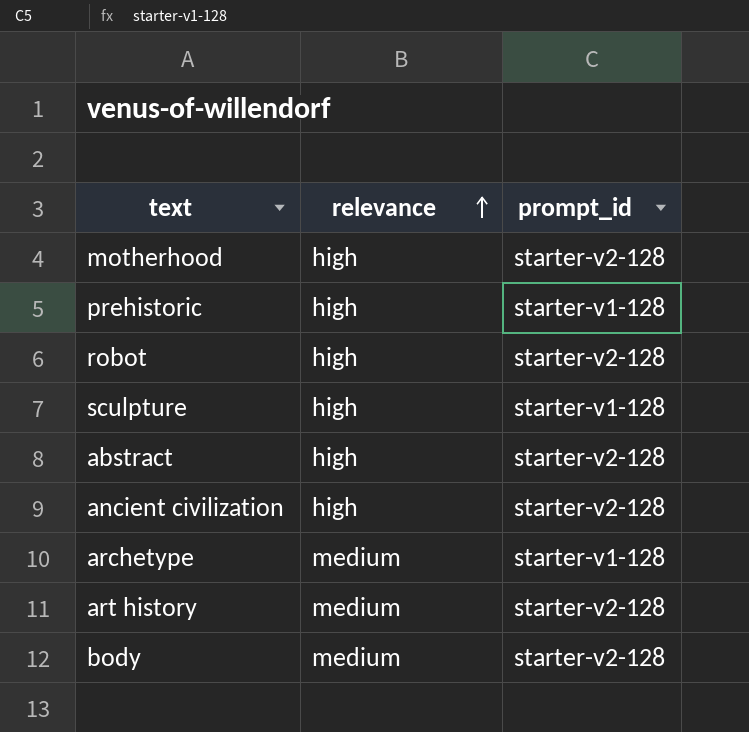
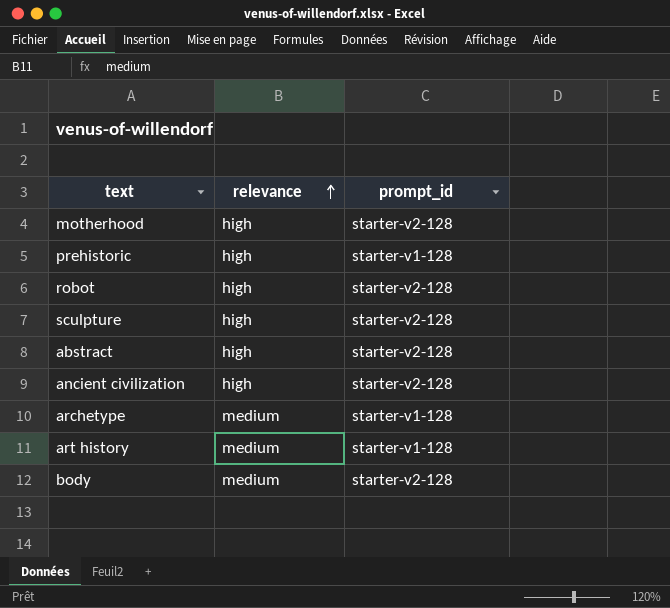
sculpture | prompt_id: starter-v1-128 -> starter-v2-128
art history | prompt_id: starter-v2-128 -> starter-v1-128

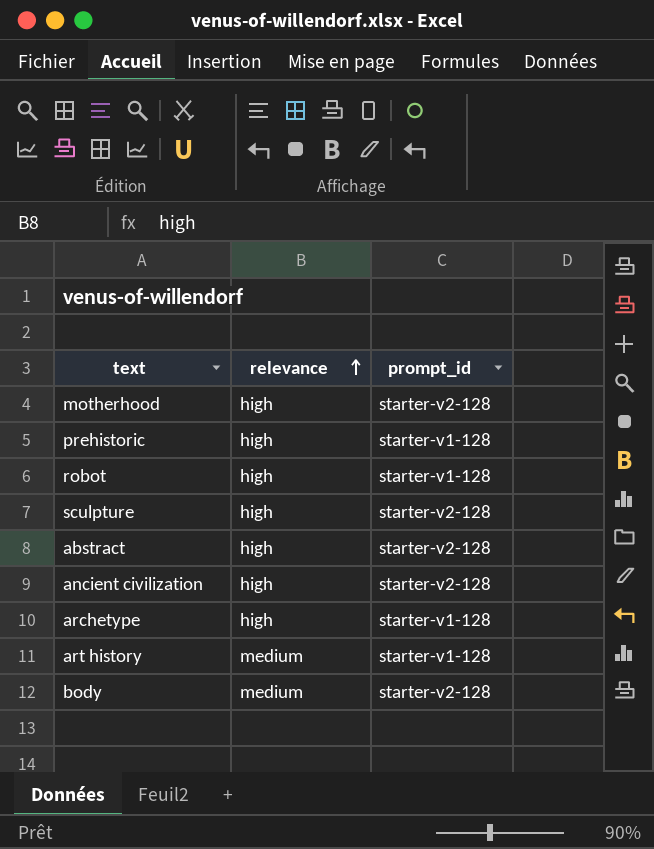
robot | prompt_id: starter-v2-128 -> starter-v1-128
archetype | relevance: medium -> high

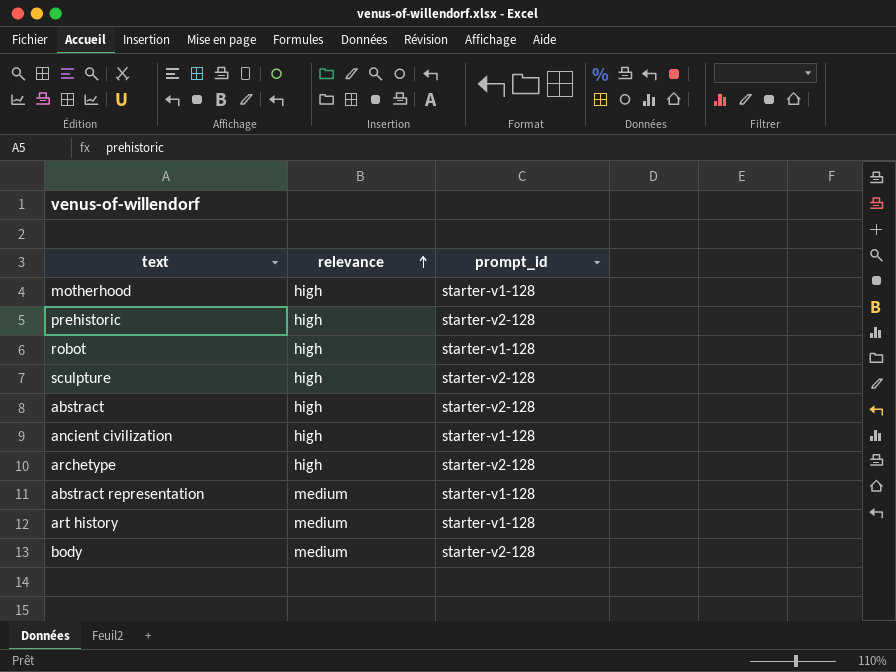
motherhood | prompt_id: starter-v2-128 -> starter-v1-128
prehistoric | prompt_id: starter-v1-128 -> starter-v2-128
ancient civilization | prompt_id: starter-v2-128 -> starter-v1-128
archetype | prompt_id: starter-v1-128 -> starter-v2-128
row abstract representation: none -> medium | starter-v1-128

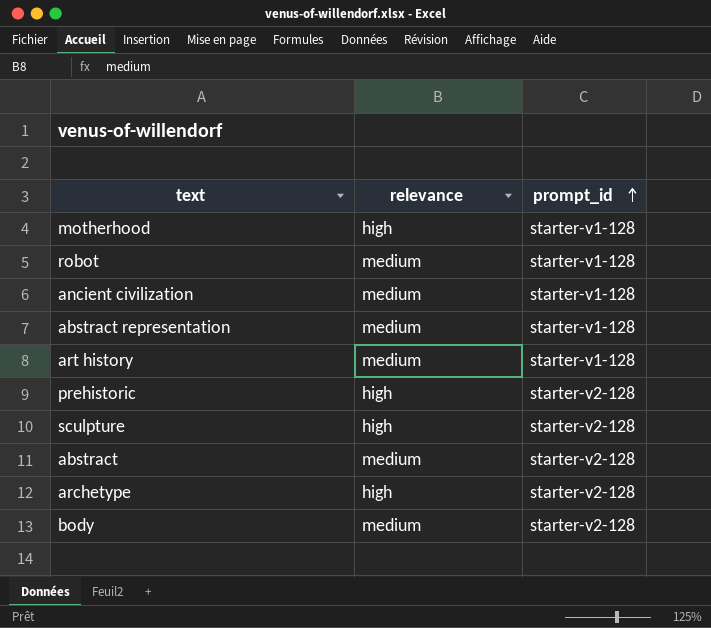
row order: relevance ascending -> prompt_id ascending
robot | relevance: high -> medium
ancient civilization | relevance: high -> medium
abstract | relevance: high -> medium

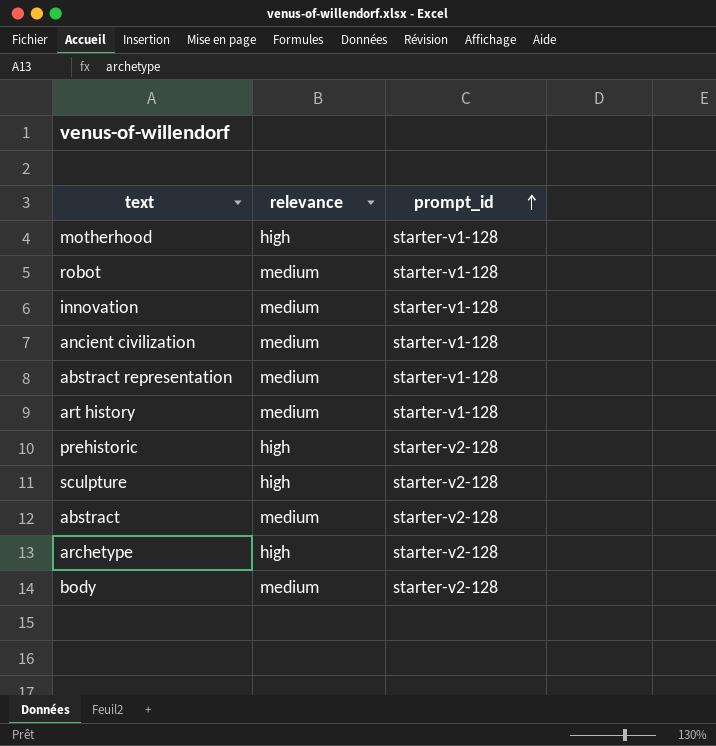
row innovation: none -> medium | starter-v1-128

